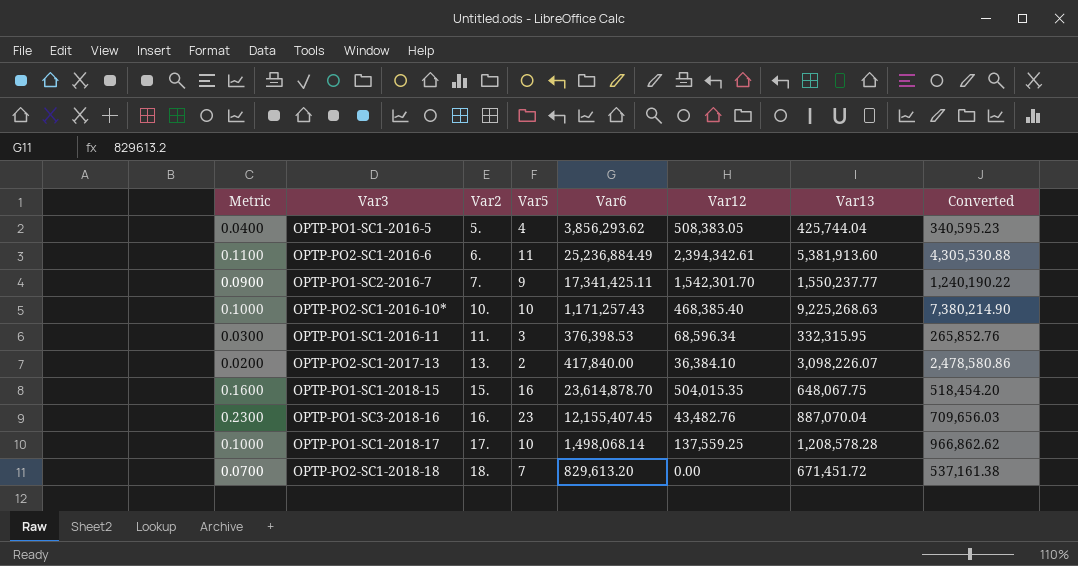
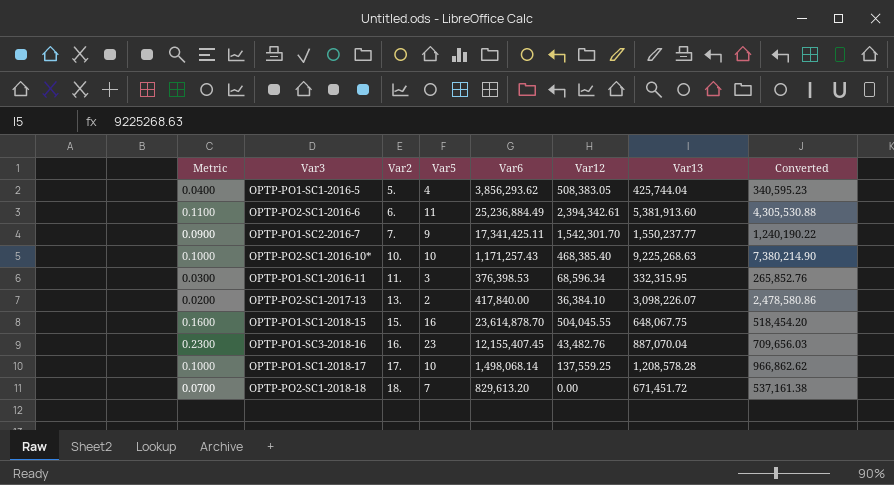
OPTP-PO1-SC1-2018-15 | Var12: 504,015.35 -> 504,045.55

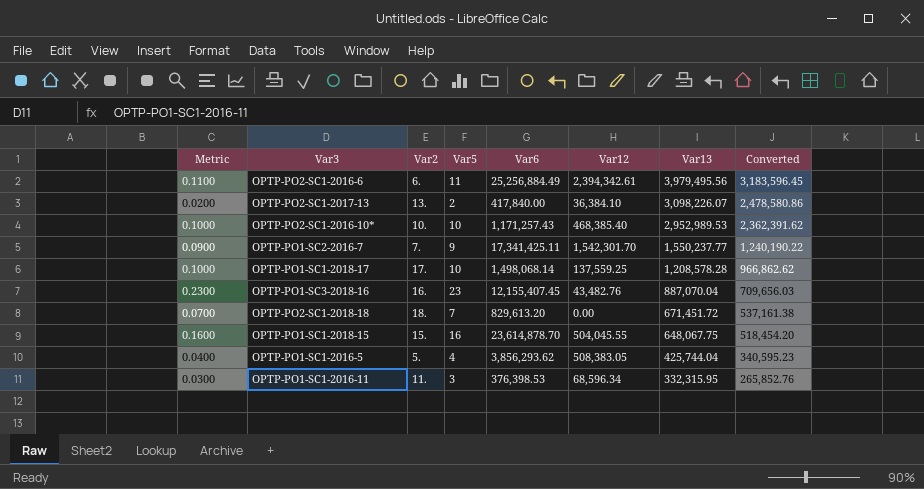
row order: Var2 ascending -> Var13 descending
OPTP-PO2-SC1-2016-6 | Var6: 25,236,884.49 -> 25,256,884.49
OPTP-PO2-SC1-2016-6 | Var13: 5,381,913.60 -> 3,979,495.56
OPTP-PO2-SC1-2016-6 | Converted: 4,305,530.88 -> 3,183,596.45
OPTP-PO2-SC1-2016-10* | Var13: 9,225,268.63 -> 2,952,989.53
OPTP-PO2-SC1-2016-10* | Converted: 7,380,214.90 -> 2,362,391.62

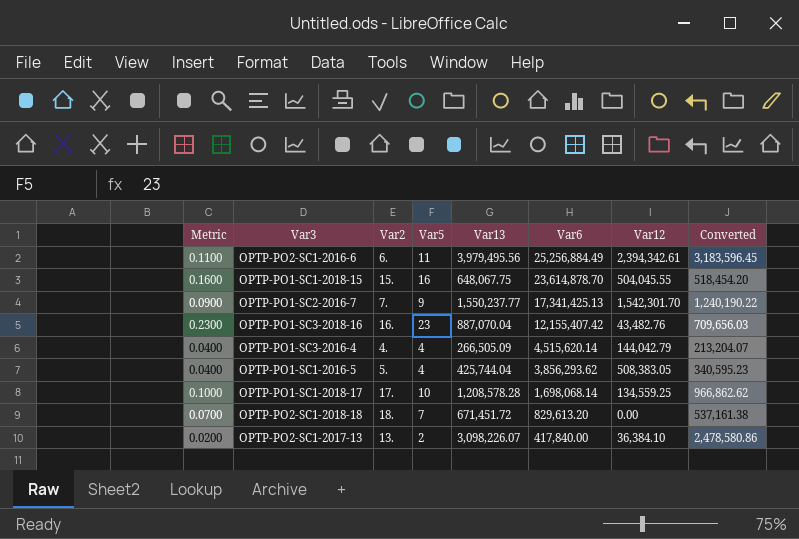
row order: Var13 descending -> Var6 descending
column Var13 | position: 7 -> 5
row OPTP-PO2-SC1-2016-10*: 0.1000 | 10. | 10 | 1,171,257.43 | 468,385.40 | 2,952,989.53 | 2,362,391.62 -> none
row OPTP-PO1-SC1-2016-11: 0.0300 | 11. | 3 | 376,398.53 | 68,596.34 | 332,315.95 | 265,852.76 -> none
OPTP-PO1-SC2-2016-7 | Var6: 17,341,425.11 -> 17,341,425.13
OPTP-PO1-SC3-2018-16 | Var6: 12,155,407.45 -> 12,155,407.42
row OPTP-PO1-SC3-2016-4: none -> 0.0400 | 4. | 4 | 266,505.09 | 4,515,620.14 | 144,042.79 | 213,204.07
OPTP-PO1-SC1-2018-17 | Var6: 1,498,068.14 -> 1,698,068.14
OPTP-PO1-SC1-2018-17 | Var12: 137,559.25 -> 134,559.25

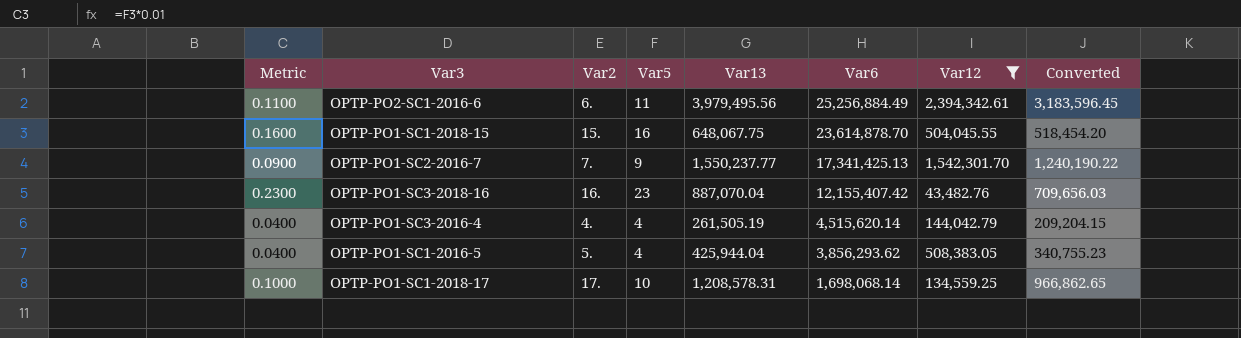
filter: none -> Var12 >= 43,482.76
OPTP-PO1-SC3-2016-4 | Var13: 266,505.09 -> 261,505.19
OPTP-PO1-SC3-2016-4 | Converted: 213,204.07 -> 209,204.15
OPTP-PO1-SC1-2016-5 | Var13: 425,744.04 -> 425,944.04
OPTP-PO1-SC1-2016-5 | Converted: 340,595.23 -> 340,755.23
OPTP-PO1-SC1-2018-17 | Var13: 1,208,578.28 -> 1,208,578.31
OPTP-PO1-SC1-2018-17 | Converted: 966,862.62 -> 966,862.65

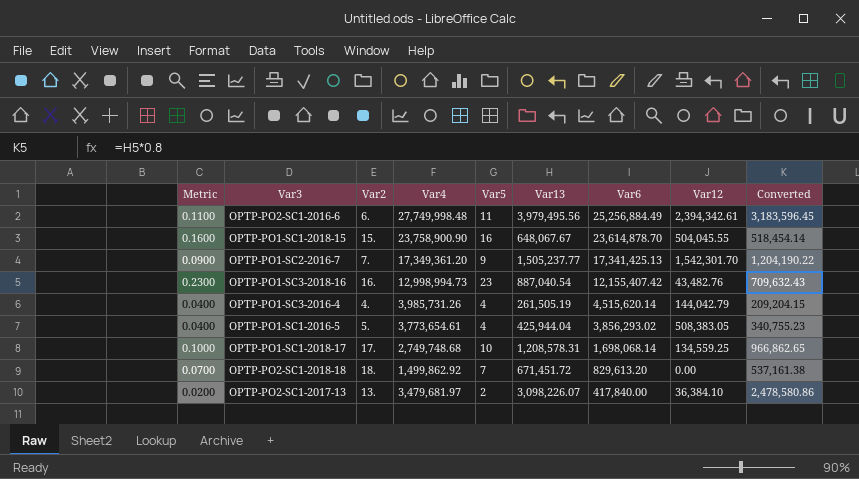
filter: Var12 >= 43,482.76 -> none
column Var4 | position: none -> 4
OPTP-PO1-SC1-2018-15 | Var13: 648,067.75 -> 648,067.67
OPTP-PO1-SC1-2018-15 | Converted: 518,454.20 -> 518,454.14
OPTP-PO1-SC2-2016-7 | Var13: 1,550,237.77 -> 1,505,237.77
OPTP-PO1-SC2-2016-7 | Converted: 1,240,190.22 -> 1,204,190.22
OPTP-PO1-SC3-2018-16 | Var13: 887,070.04 -> 887,040.54
OPTP-PO1-SC3-2018-16 | Converted: 709,656.03 -> 709,632.43
OPTP-PO1-SC1-2016-5 | Var6: 3,856,293.62 -> 3,856,293.02

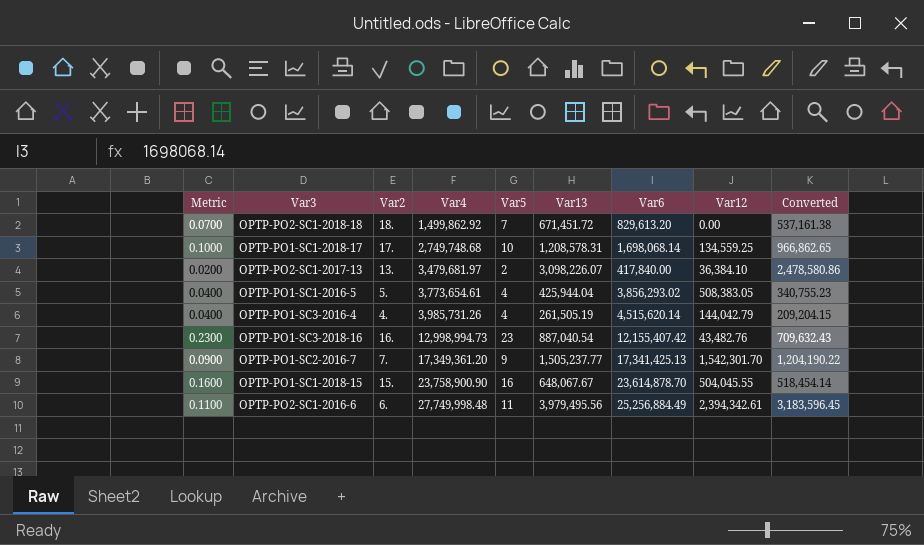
row order: Var6 descending -> Var4 ascending

